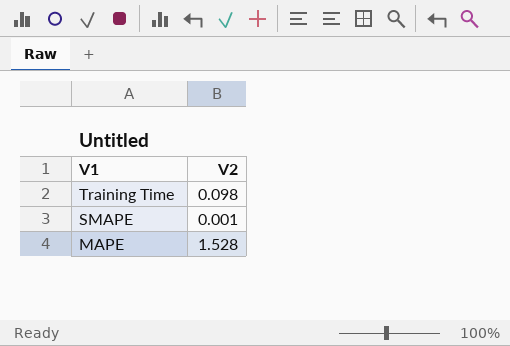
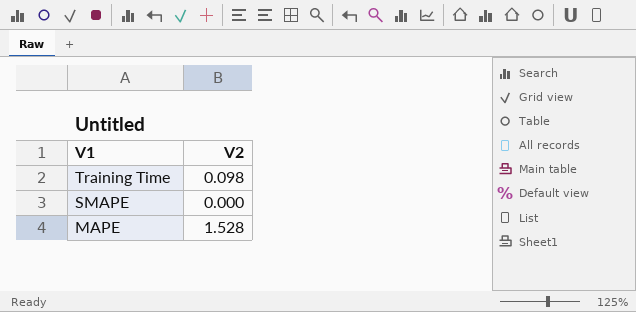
SMAPE | V2: 0.001 -> 0.000

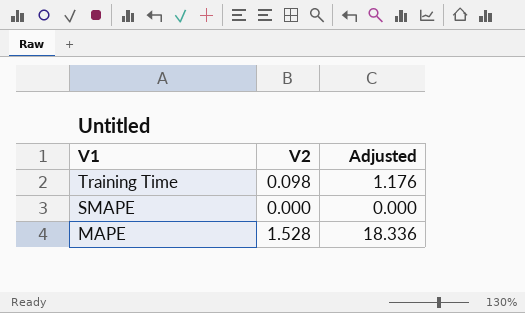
column Adjusted | formula: none -> [V2] * 12

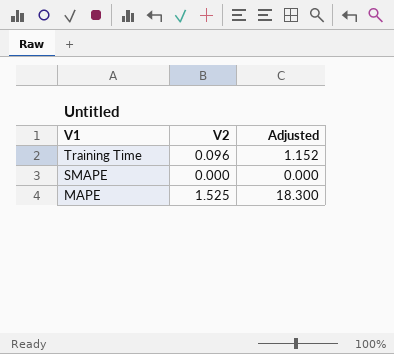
Training Time | V2: 0.098 -> 0.096
Training Time | Adjusted: 1.176 -> 1.152
MAPE | V2: 1.528 -> 1.525
MAPE | Adjusted: 18.336 -> 18.300

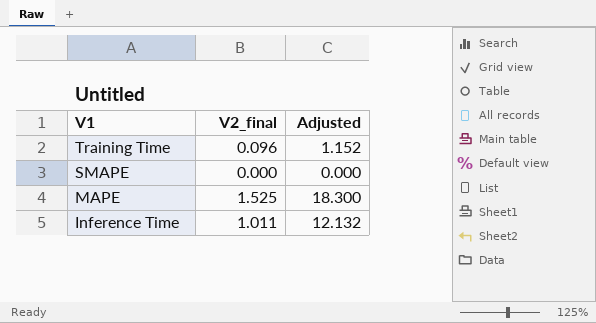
column name: V2 -> V2_final
row Inference Time: none -> 1.011 | 12.132

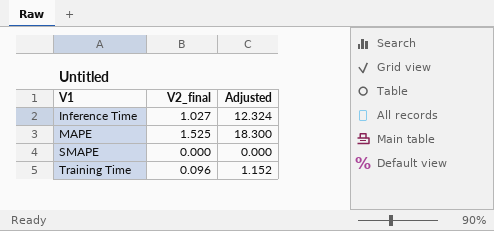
row order: V1 descending -> V1 ascending
Inference Time | V2_final: 1.011 -> 1.027
Inference Time | Adjusted: 12.132 -> 12.324

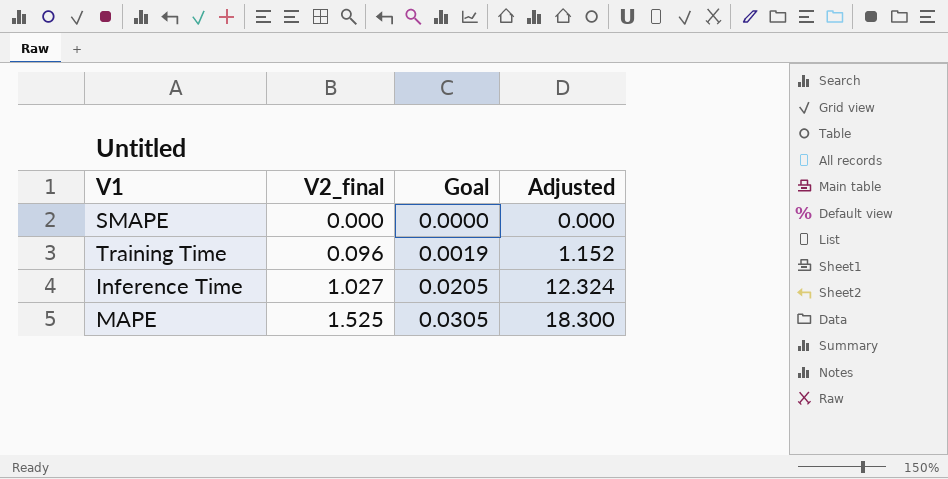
row order: V1 ascending -> V2_final ascending
column Goal | formula: none -> [V2_final] * 0.02

